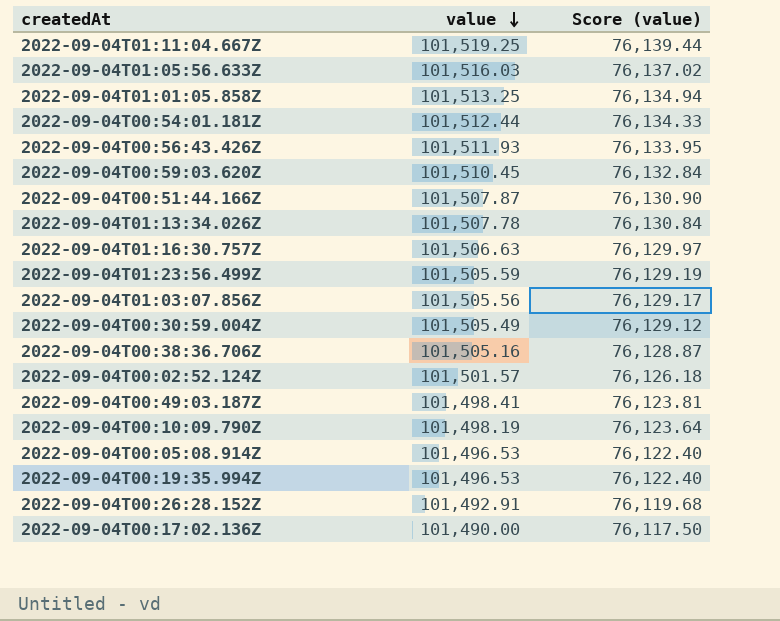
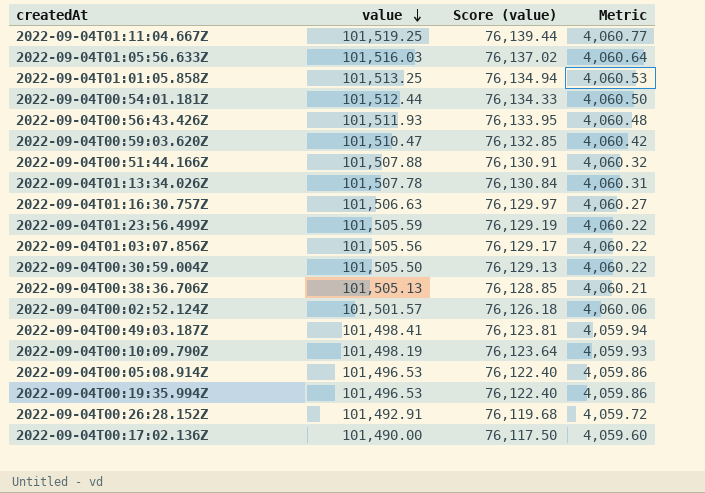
column Metric | formula: none -> [value] * 0.04
2022-09-04T00:59:03.620Z | value: 101,510.45 -> 101,510.47
2022-09-04T00:59:03.620Z | Score (value): 76,132.84 -> 76,132.85
2022-09-04T00:51:44.166Z | value: 101,507.87 -> 101,507.88
2022-09-04T00:51:44.166Z | Score (value): 76,130.90 -> 76,130.91
2022-09-04T00:30:59.004Z | value: 101,505.49 -> 101,505.50
2022-09-04T00:30:59.004Z | Score (value): 76,129.12 -> 76,129.13
2022-09-04T00:38:36.706Z | value: 101,505.16 -> 101,505.13
2022-09-04T00:38:36.706Z | Score (value): 76,128.87 -> 76,128.85

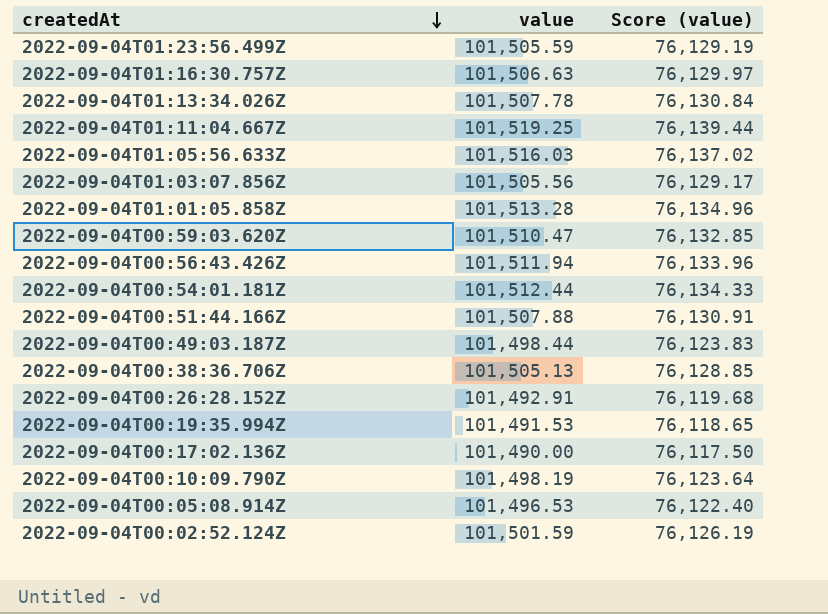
row order: value descending -> createdAt descending
column Metric | formula: [value] * 0.04 -> none
row 2022-09-04T00:30:59.004Z: 101,505.50 | 76,129.13 | 4,060.22 -> none
2022-09-04T01:01:05.858Z | value: 101,513.25 -> 101,513.28
2022-09-04T01:01:05.858Z | Score (value): 76,134.94 -> 76,134.96
2022-09-04T00:56:43.426Z | value: 101,511.93 -> 101,511.94
2022-09-04T00:56:43.426Z | Score (value): 76,133.95 -> 76,133.96
2022-09-04T00:49:03.187Z | value: 101,498.41 -> 101,498.44
2022-09-04T00:49:03.187Z | Score (value): 76,123.81 -> 76,123.83
2022-09-04T00:19:35.994Z | value: 101,496.53 -> 101,491.53
2022-09-04T00:19:35.994Z | Score (value): 76,122.40 -> 76,118.65
2022-09-04T00:02:52.124Z | value: 101,501.57 -> 101,501.59
2022-09-04T00:02:52.124Z | Score (value): 76,126.18 -> 76,126.19

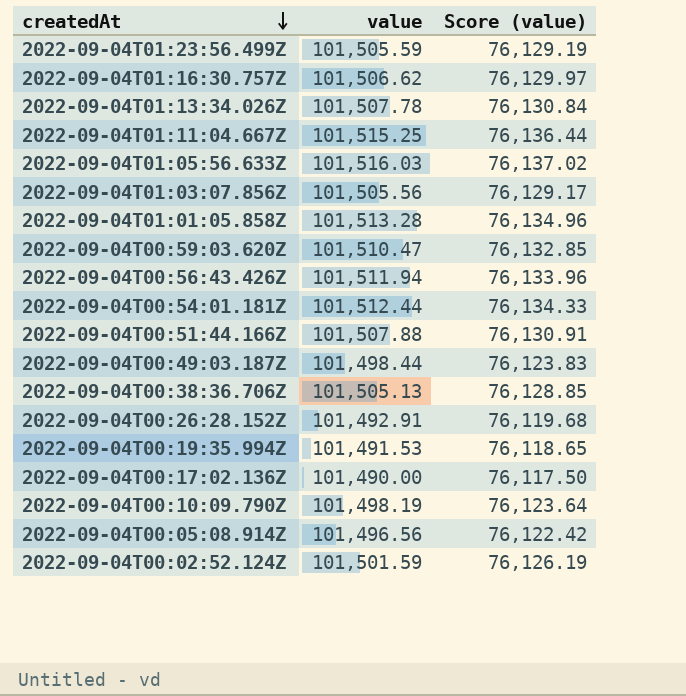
2022-09-04T01:16:30.757Z | value: 101,506.63 -> 101,506.62
2022-09-04T01:11:04.667Z | value: 101,519.25 -> 101,515.25
2022-09-04T01:11:04.667Z | Score (value): 76,139.44 -> 76,136.44
2022-09-04T00:05:08.914Z | value: 101,496.53 -> 101,496.56
2022-09-04T00:05:08.914Z | Score (value): 76,122.40 -> 76,122.42

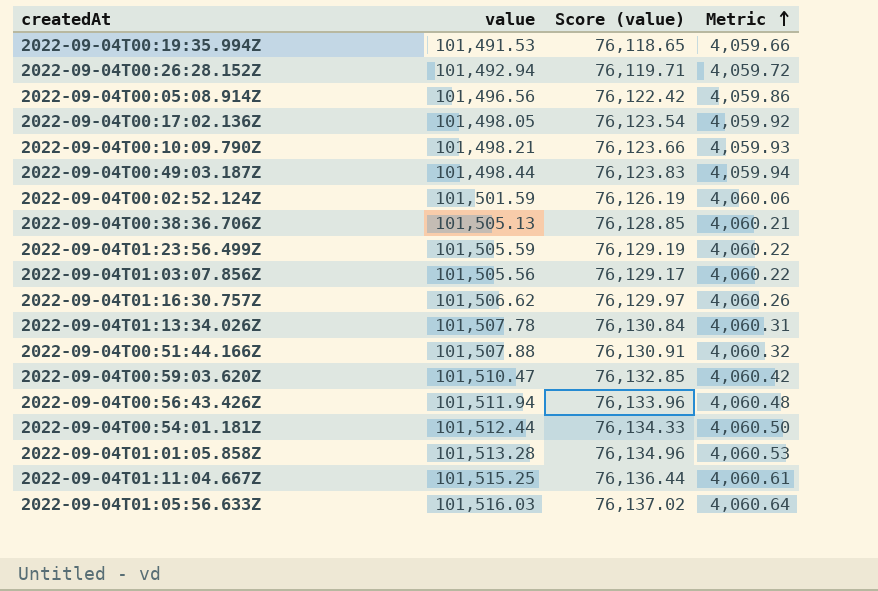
row order: createdAt descending -> Metric ascending
column Metric | formula: none -> [value] * 0.04
2022-09-04T00:26:28.152Z | value: 101,492.91 -> 101,492.94
2022-09-04T00:26:28.152Z | Score (value): 76,119.68 -> 76,119.71
2022-09-04T00:17:02.136Z | value: 101,490.00 -> 101,498.05
2022-09-04T00:17:02.136Z | Score (value): 76,117.50 -> 76,123.54
2022-09-04T00:10:09.790Z | value: 101,498.19 -> 101,498.21
2022-09-04T00:10:09.790Z | Score (value): 76,123.64 -> 76,123.66

